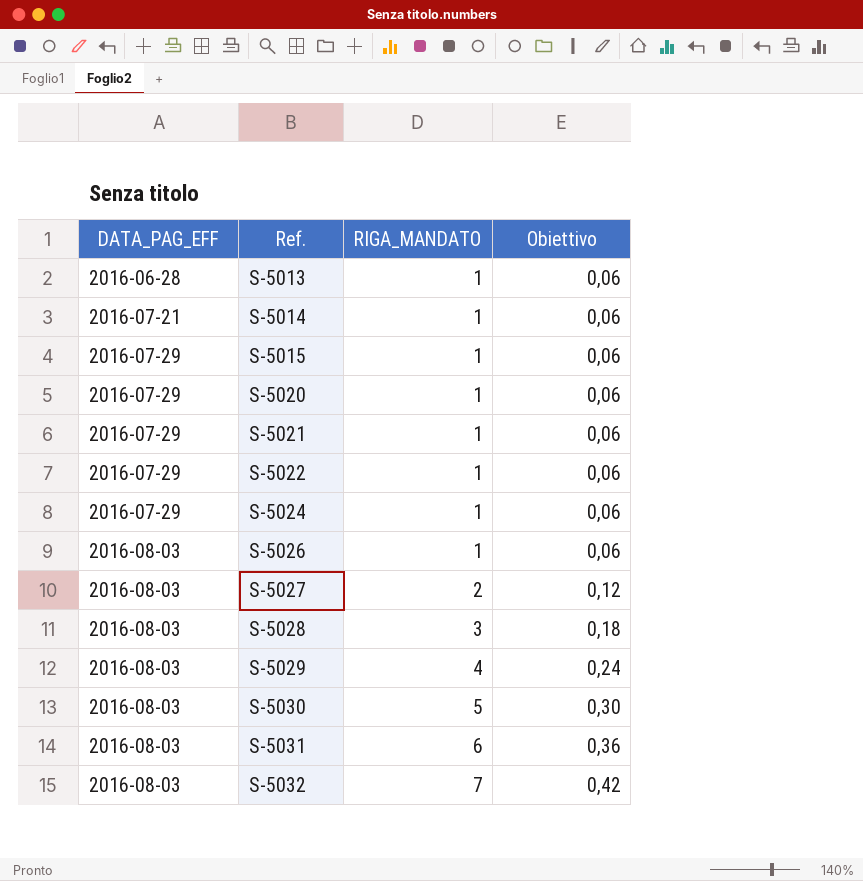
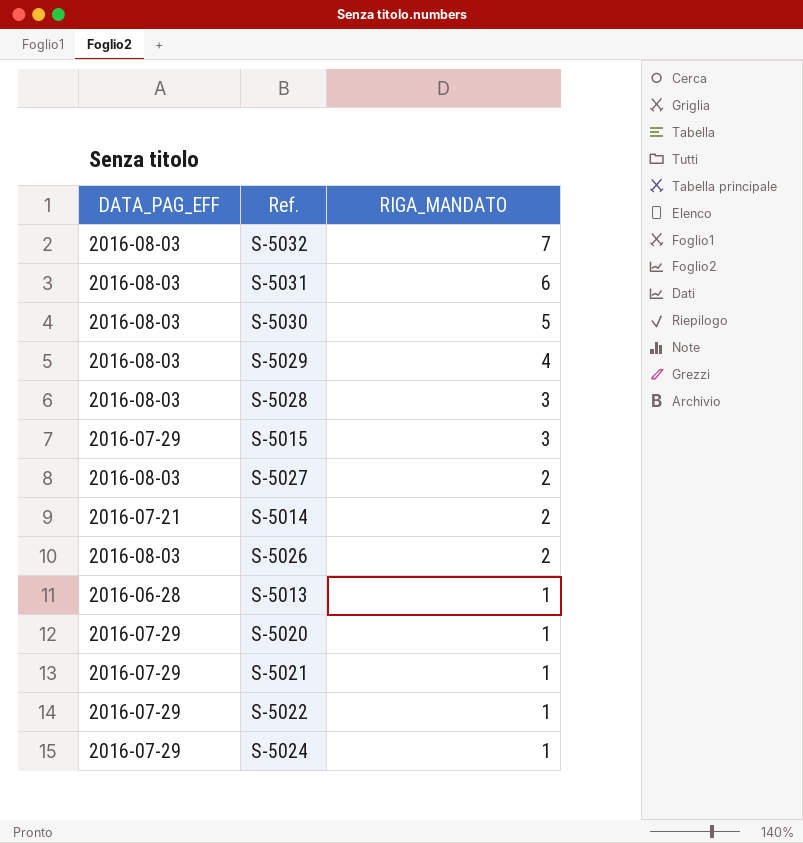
row order: DATA_PAG_EFF ascending -> RIGA_MANDATO descending
column Obiettivo | formula: [RIGA_MANDATO] * 0,06 -> none
S-5015 | RIGA_MANDATO: 1 -> 3
S-5014 | RIGA_MANDATO: 1 -> 2
S-5026 | RIGA_MANDATO: 1 -> 2

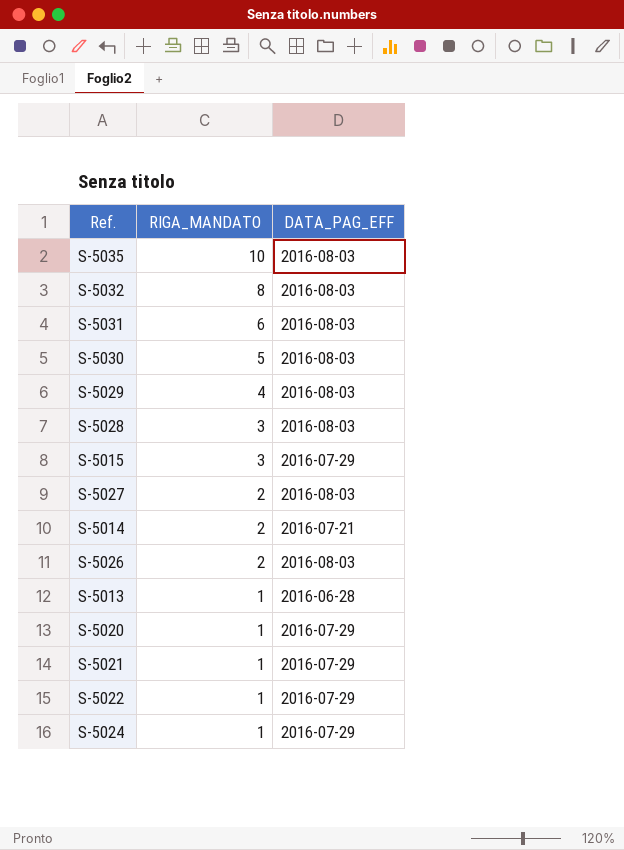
column DATA_PAG_EFF | position: 1 -> 3
row S-5035: none -> 10 | 2016-08-03
S-5032 | RIGA_MANDATO: 7 -> 8

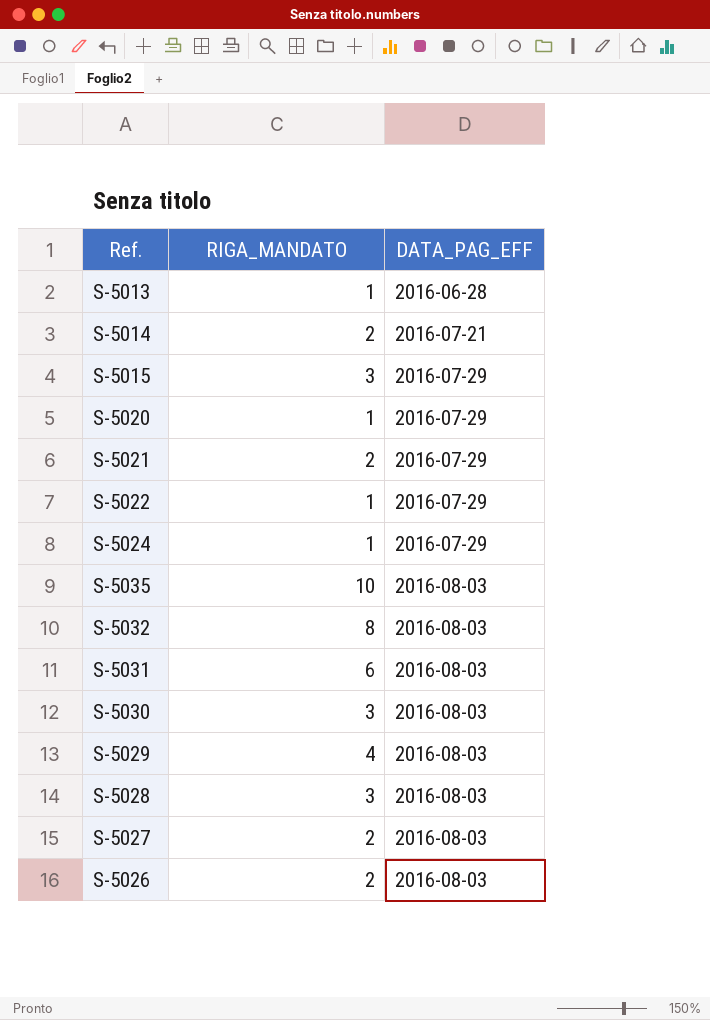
row order: RIGA_MANDATO descending -> DATA_PAG_EFF ascending
S-5021 | RIGA_MANDATO: 1 -> 2
S-5030 | RIGA_MANDATO: 5 -> 3

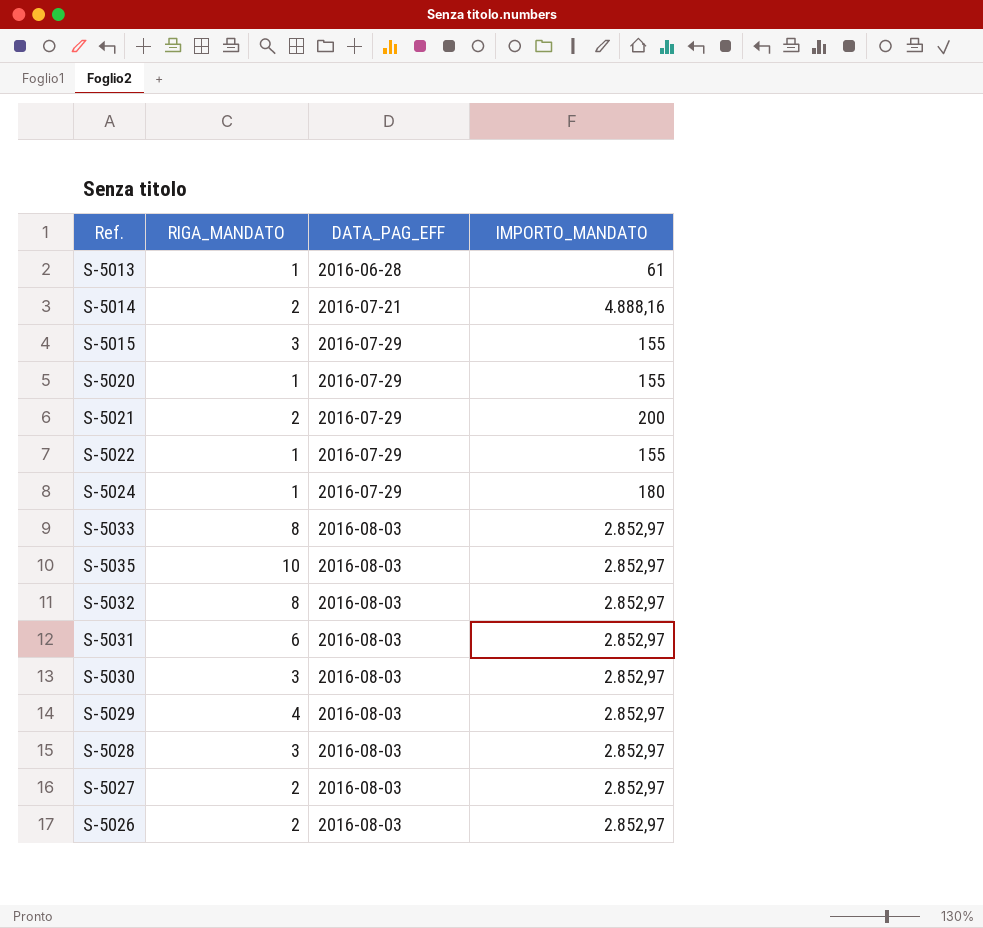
column IMPORTO_MANDATO | position: none -> 4
row S-5033: none -> 8 | 2016-08-03 | 2.852,97

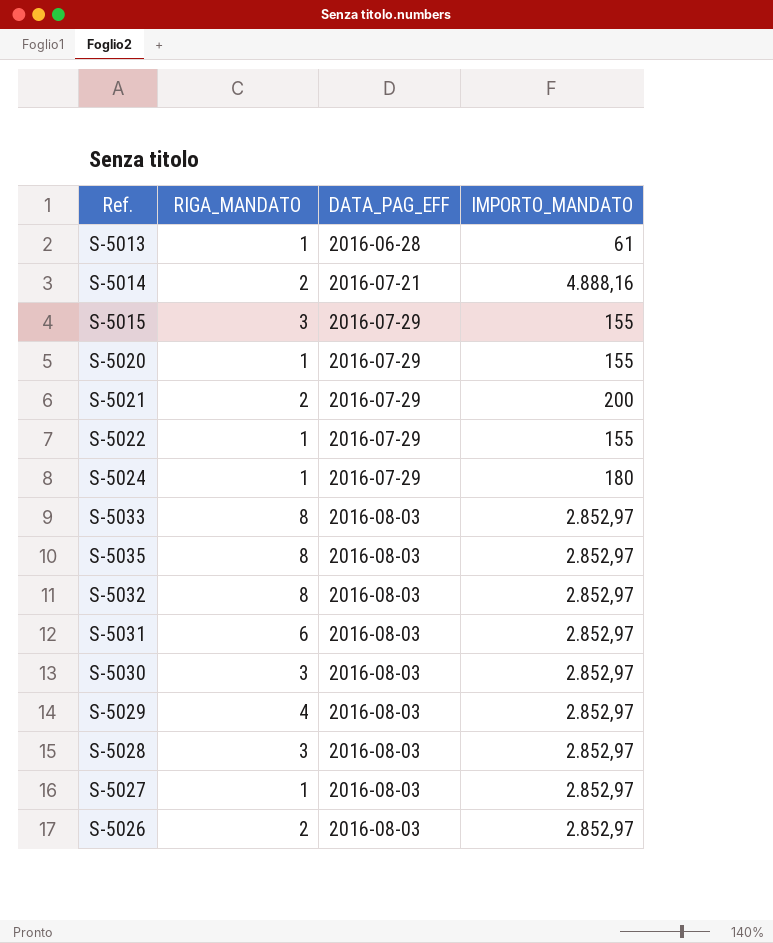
S-5035 | RIGA_MANDATO: 10 -> 8
S-5027 | RIGA_MANDATO: 2 -> 1

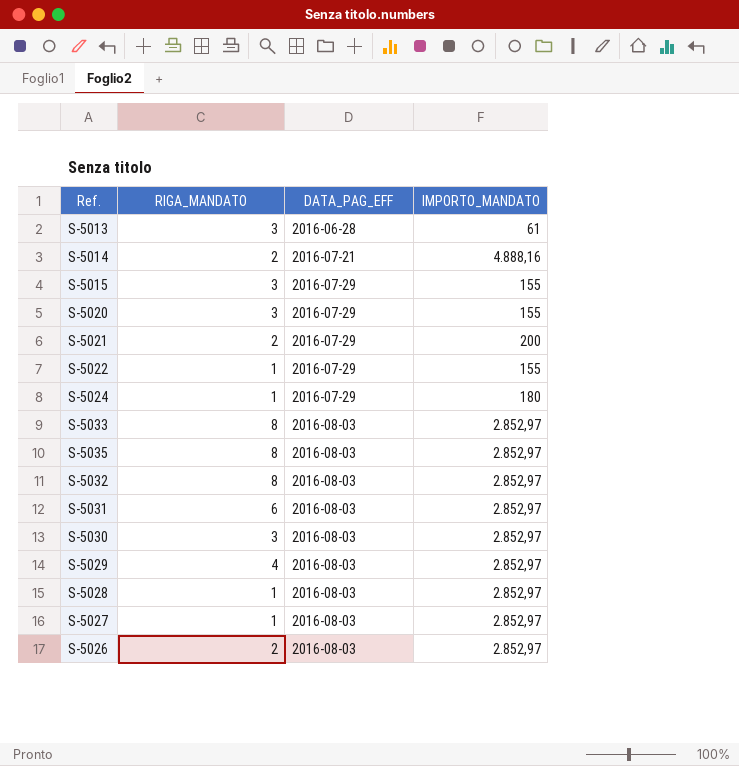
S-5013 | RIGA_MANDATO: 1 -> 3
S-5020 | RIGA_MANDATO: 1 -> 3
S-5028 | RIGA_MANDATO: 3 -> 1

